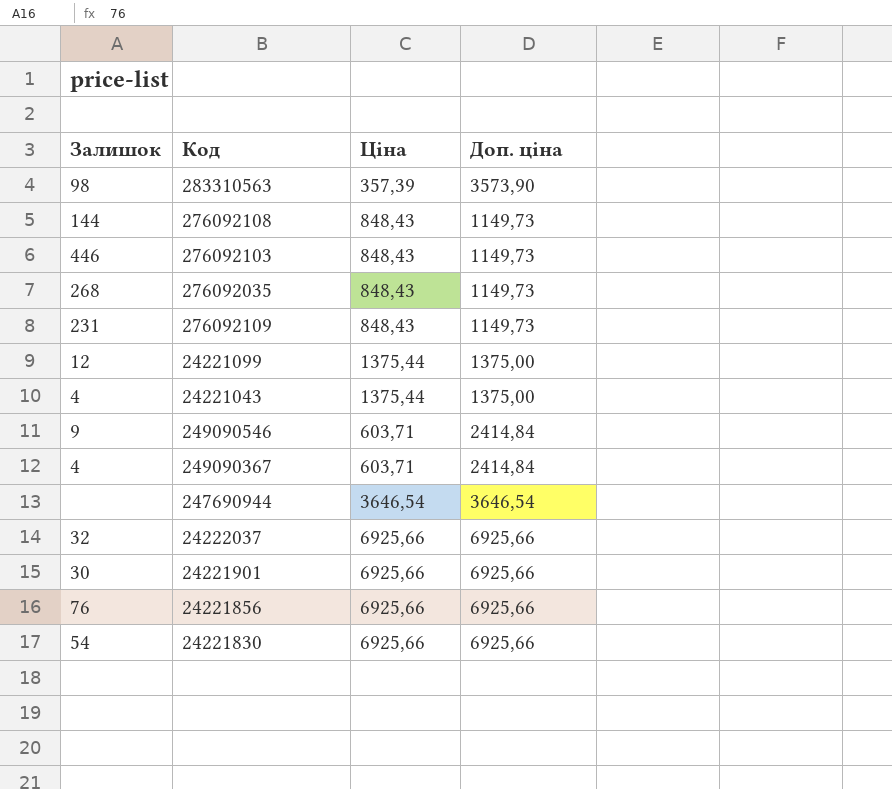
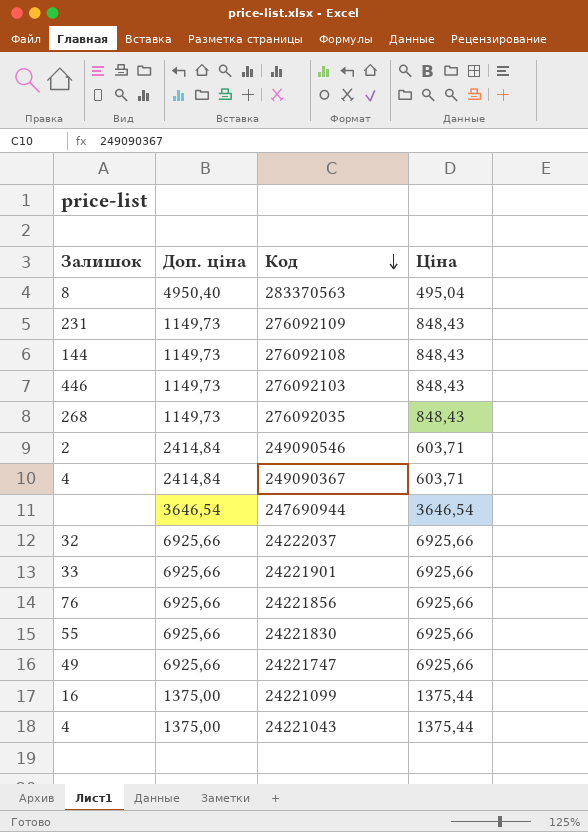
row order: none -> Код descending
column Доп. ціна | position: 4 -> 2
row 283310563: 98 | 357,39 | 3573,90 -> none
row 283370563: none -> 8 | 4950,40 | 495,04
249090546 | Залишок: 9 -> 2
24221901 | Залишок: 30 -> 33
24221830 | Залишок: 54 -> 55
row 24221747: none -> 49 | 6925,66 | 6925,66
24221099 | Залишок: 12 -> 16

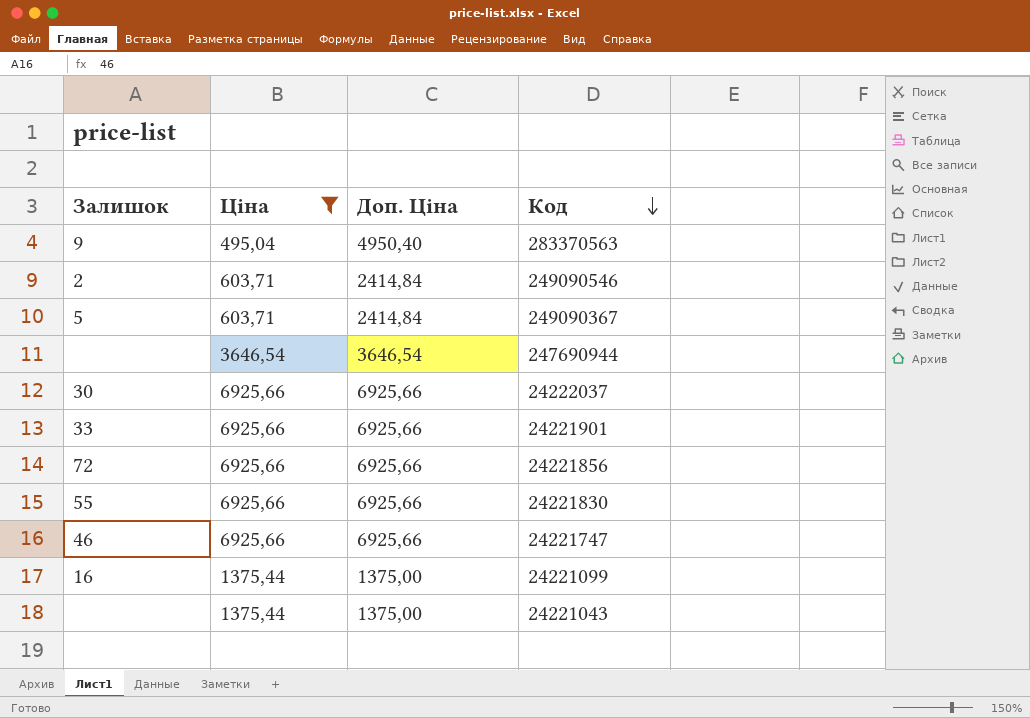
filter: none -> Ціна != 848,43
column Ціна | position: 4 -> 2
column name: Доп. ціна -> Доп. Ціна
283370563 | Залишок: 8 -> 9
249090367 | Залишок: 4 -> 5
24222037 | Залишок: 32 -> 30
24221856 | Залишок: 76 -> 72
24221747 | Залишок: 49 -> 46
24221043 | Залишок: 4 -> none

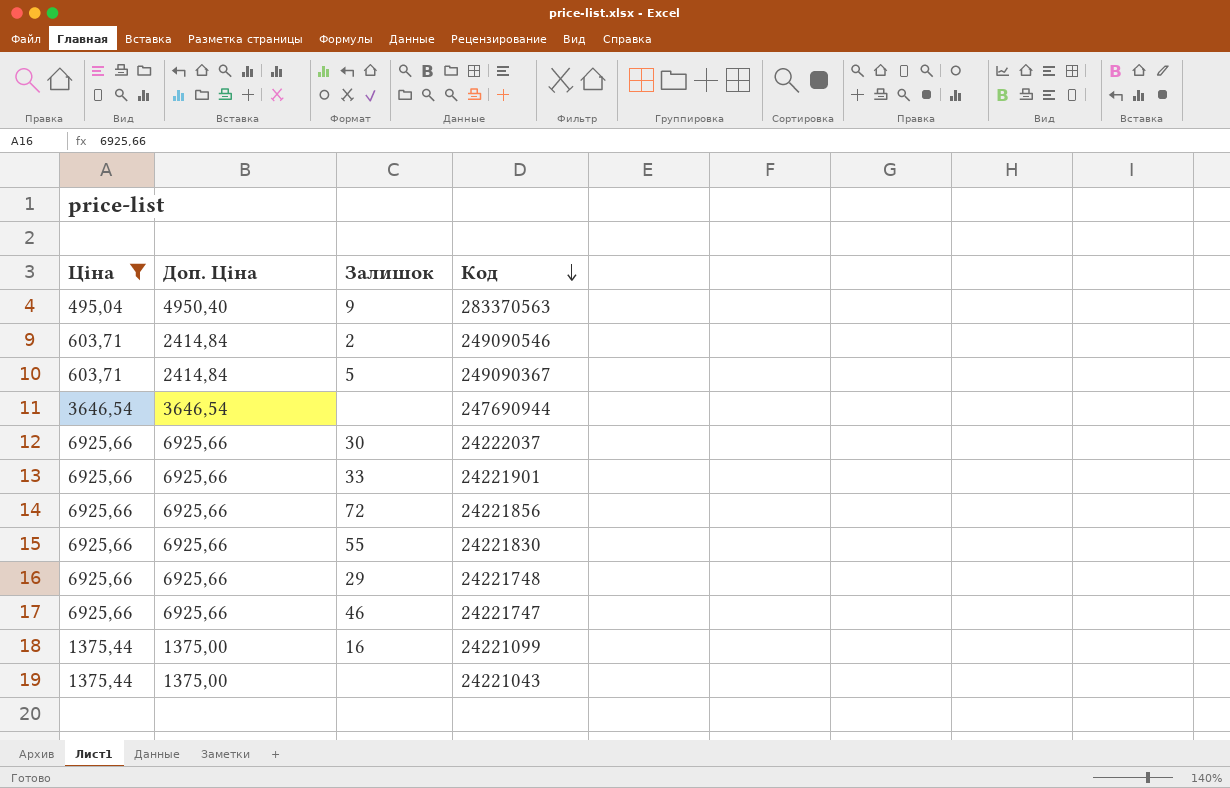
column Залишок | position: 1 -> 3
row 24221748: none -> 6925,66 | 6925,66 | 29

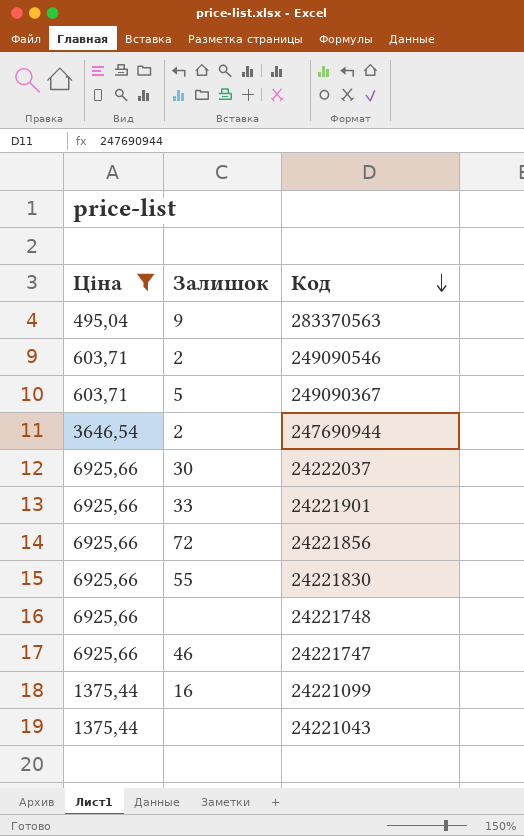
column Доп. Ціна | position: 2 -> none
247690944 | Залишок: none -> 2
24221748 | Залишок: 29 -> none

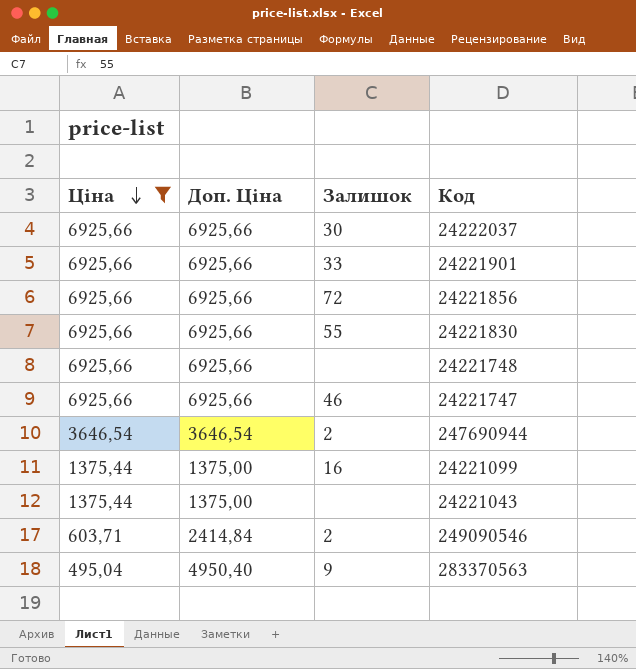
row order: Код descending -> Ціна descending
column Доп. Ціна | position: none -> 2
row 249090367: 603,71 | 5 -> none

